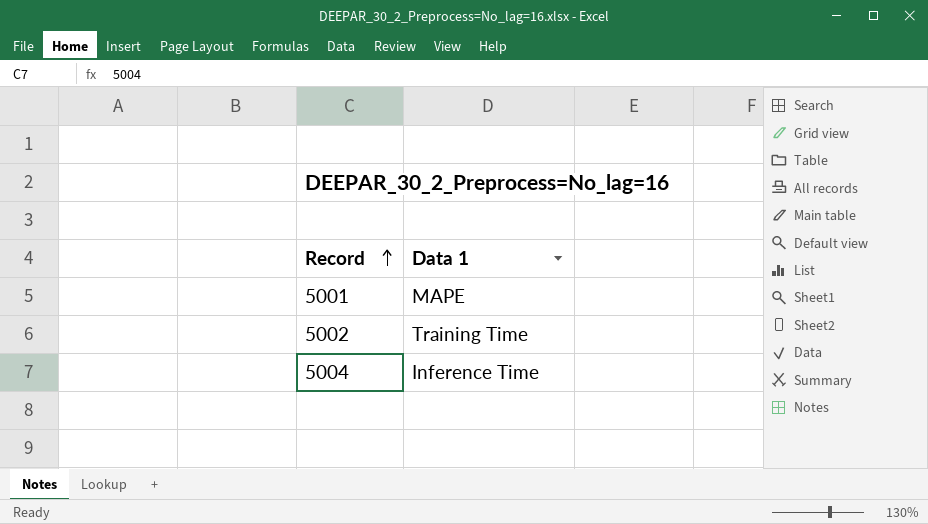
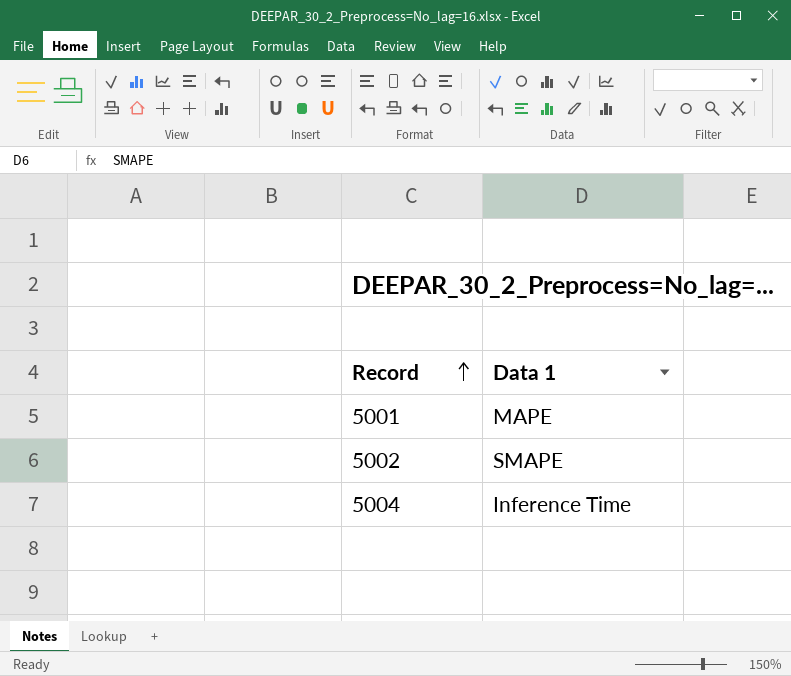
5002 | Data 1: Training Time -> SMAPE

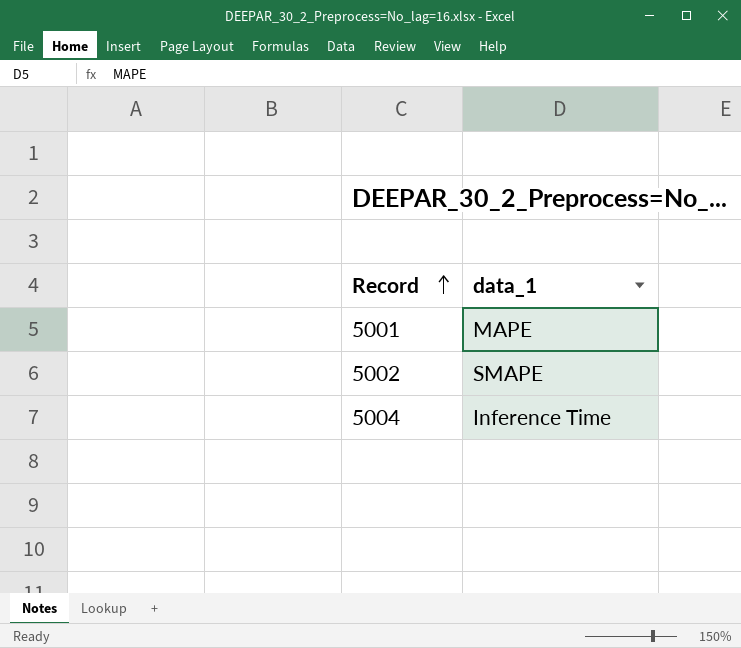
column name: Data 1 -> data_1

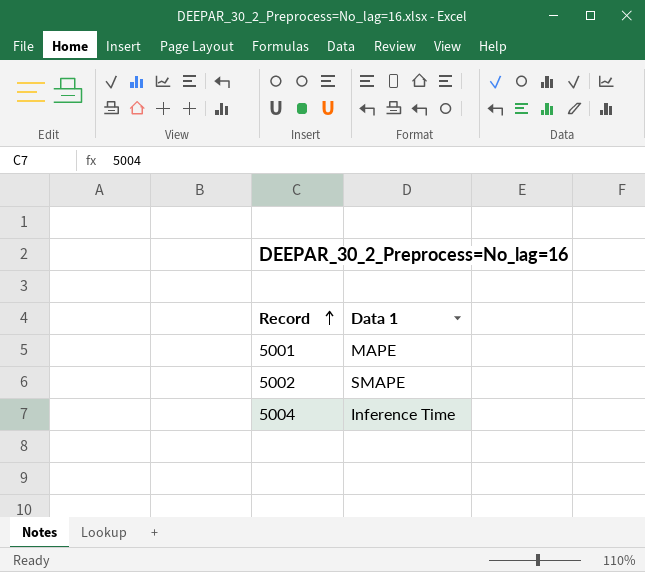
column name: data_1 -> Data 1

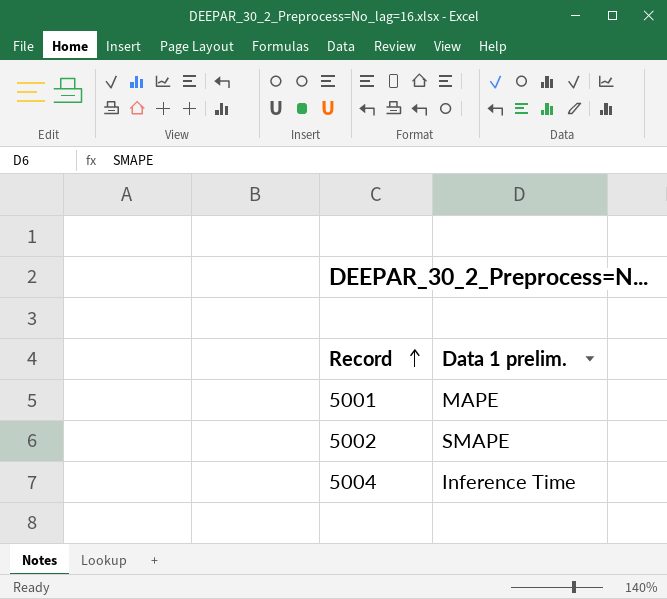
column name: Data 1 -> Data 1 prelim.

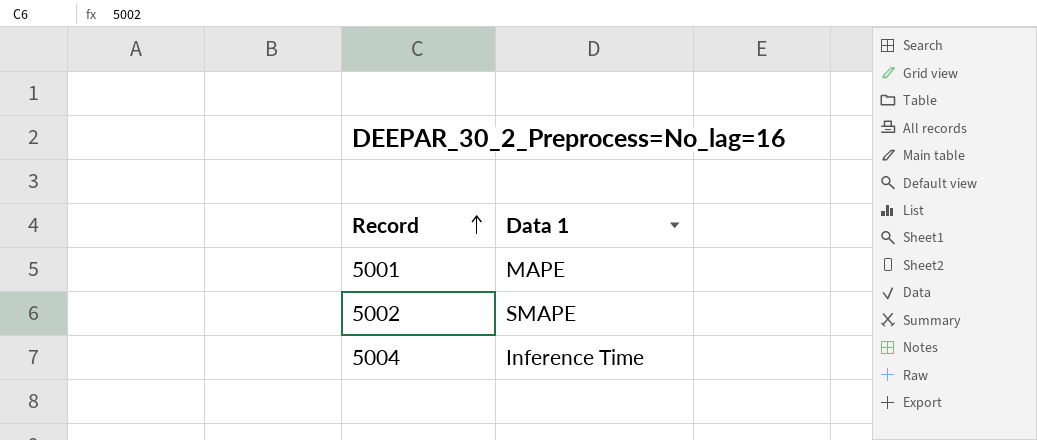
column name: Data 1 prelim. -> Data 1

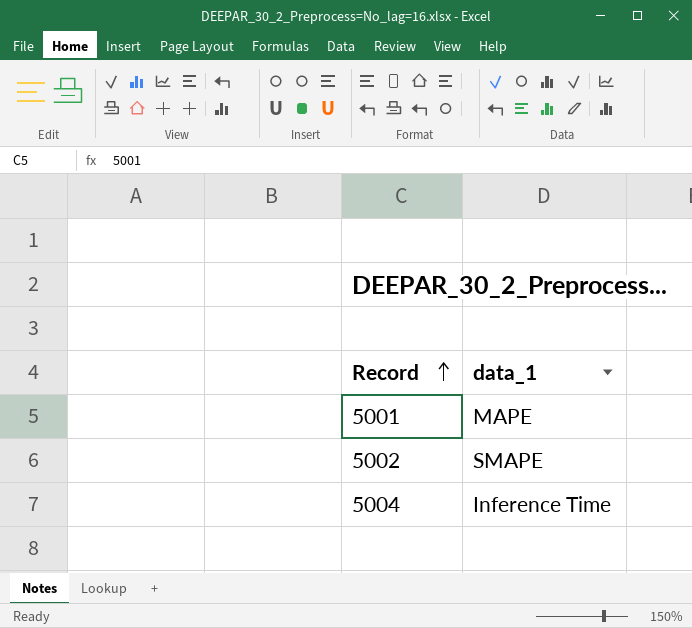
column name: Data 1 -> data_1

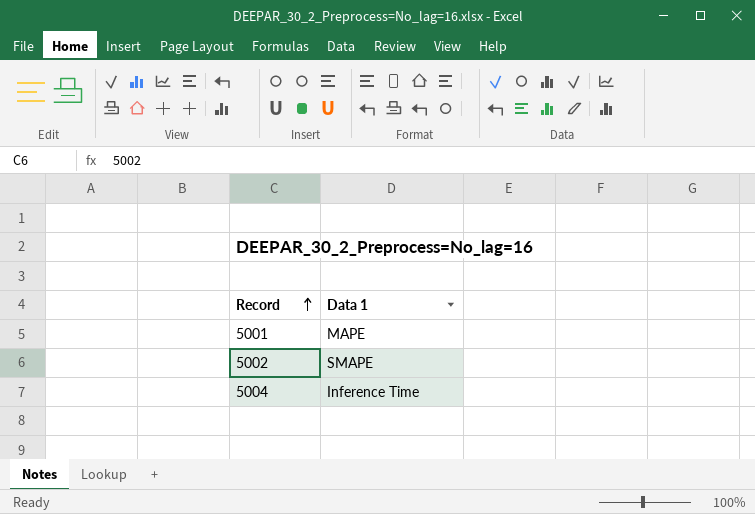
column name: data_1 -> Data 1

